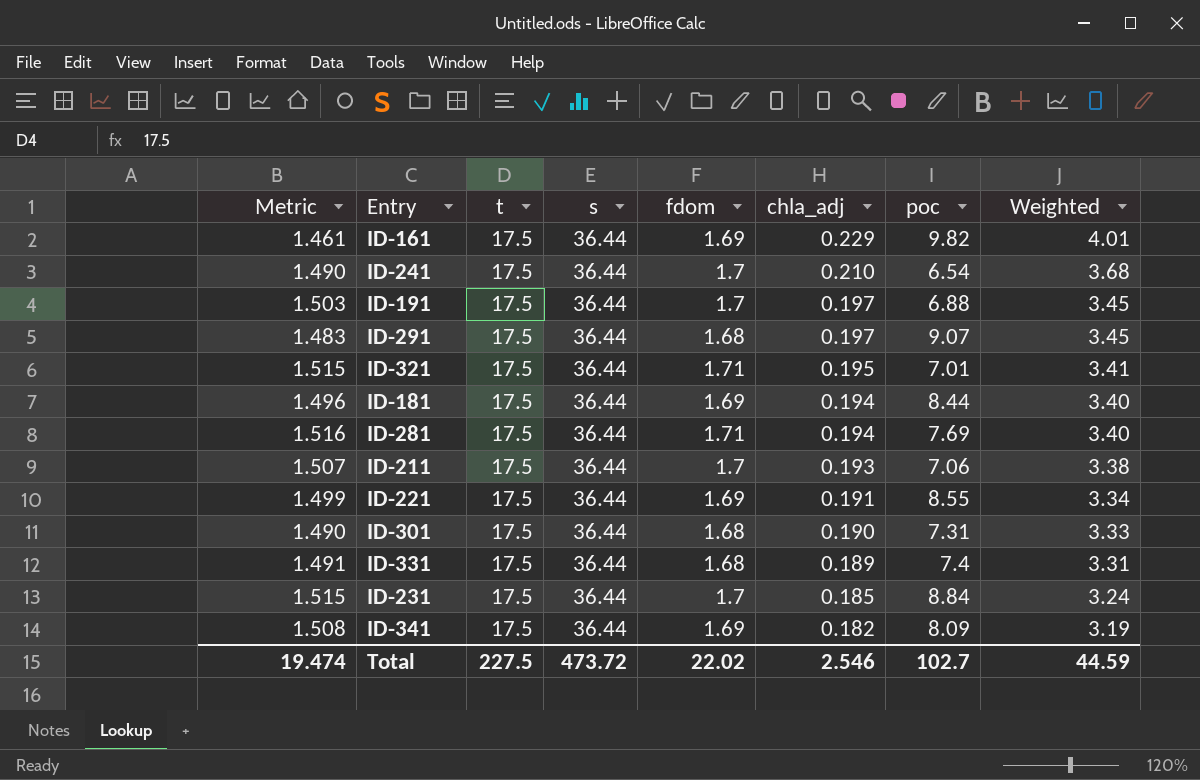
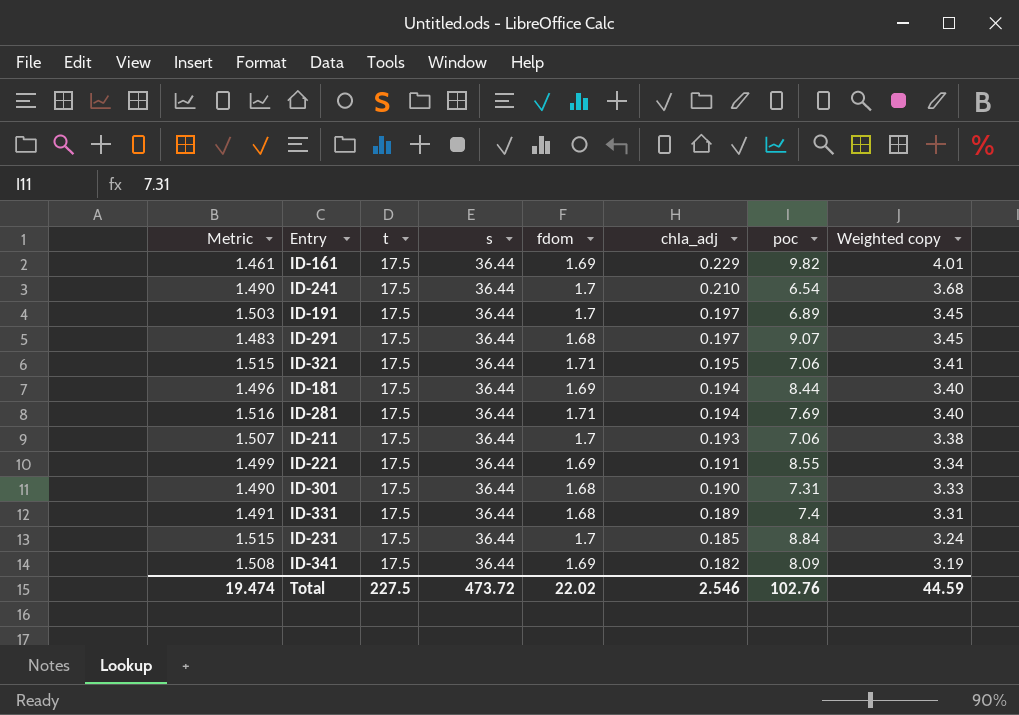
column name: Weighted -> Weighted copy
ID-191 | poc: 6.88 -> 6.89
ID-321 | poc: 7.01 -> 7.06
Total | poc: 102.7 -> 102.76

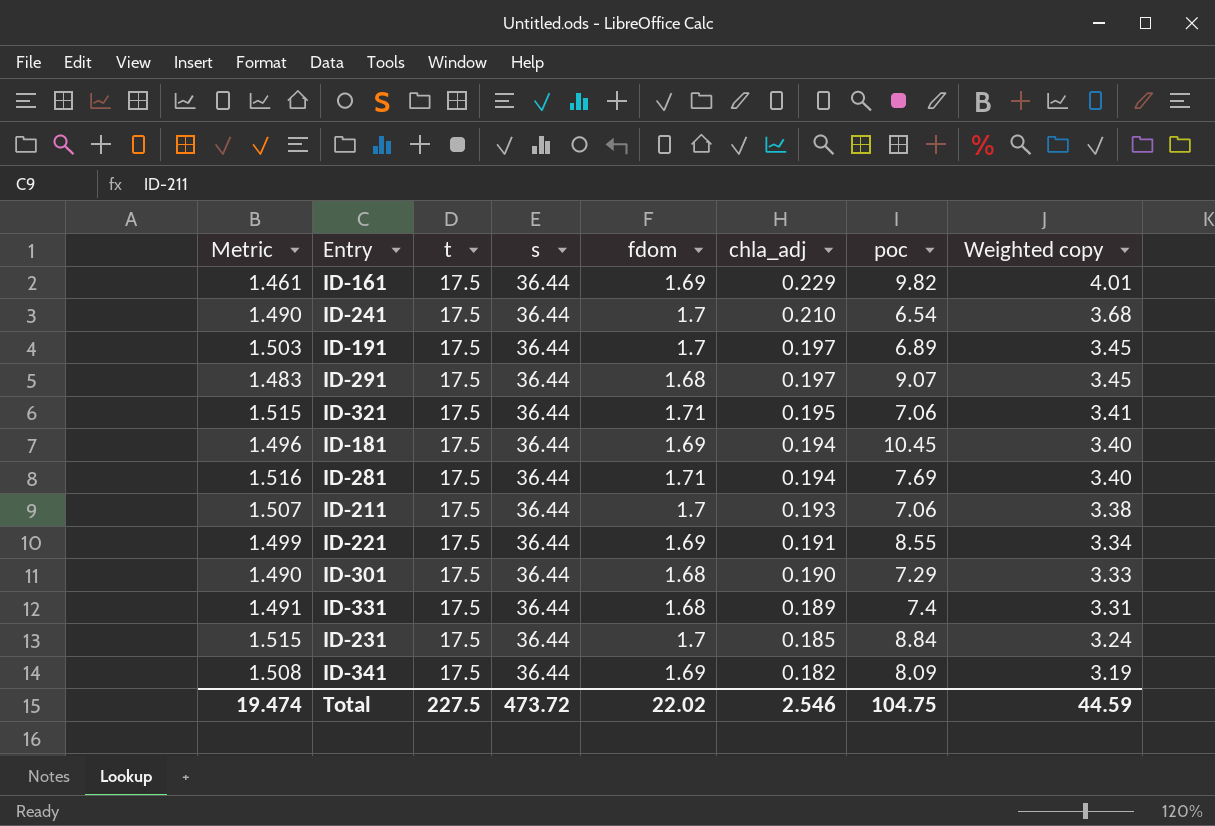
ID-181 | poc: 8.44 -> 10.45
ID-301 | poc: 7.31 -> 7.29
Total | poc: 102.76 -> 104.75

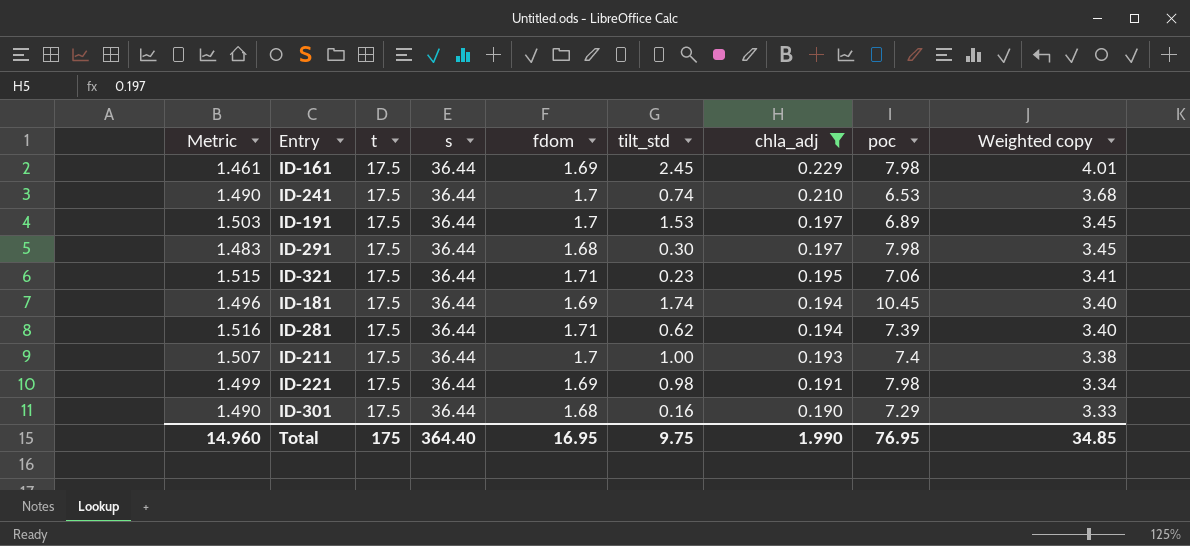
filter: none -> chla_adj >= 0.190
column tilt_std | position: none -> 6
ID-161 | poc: 9.82 -> 7.98
ID-241 | poc: 6.54 -> 6.53
ID-291 | poc: 9.07 -> 7.98
ID-281 | poc: 7.69 -> 7.39
ID-211 | poc: 7.06 -> 7.4
ID-221 | poc: 8.55 -> 7.98
Total | Metric: 19.474 -> 14.960
Total | t: 227.5 -> 175
Total | s: 473.72 -> 364.40
Total | fdom: 22.02 -> 16.95
Total | chla_adj: 2.546 -> 1.990
Total | poc: 104.75 -> 76.95
Total | Weighted copy: 44.59 -> 34.85

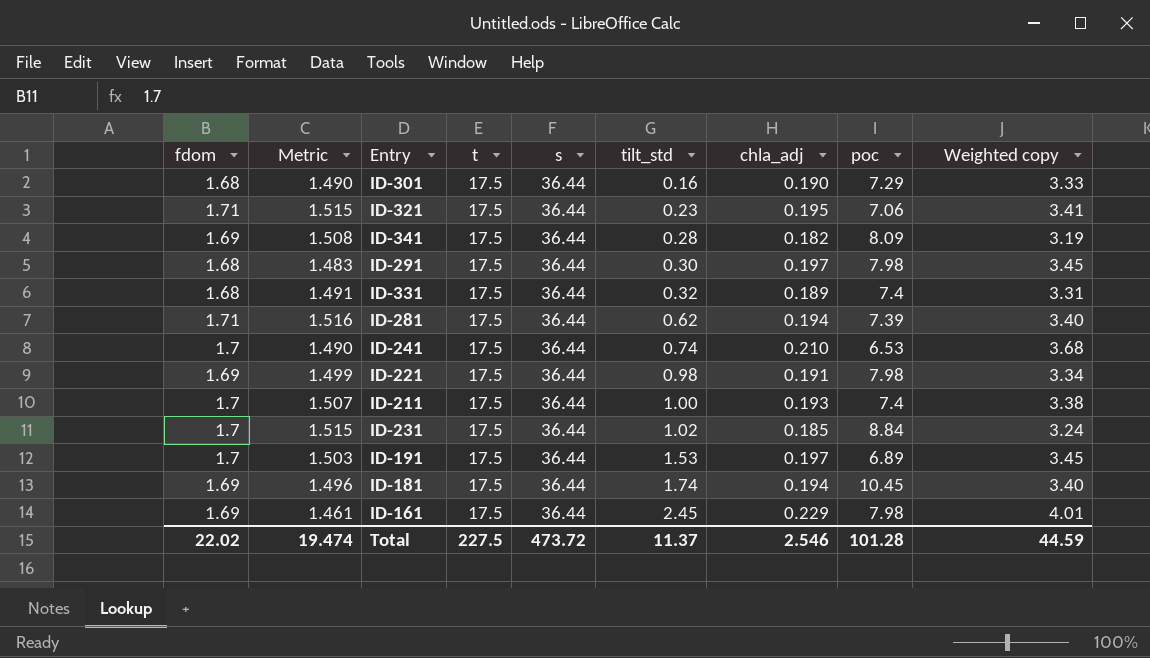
filter: chla_adj >= 0.190 -> none
row order: chla_adj descending -> tilt_std ascending
column fdom | position: 5 -> 1
Total | fdom: 16.95 -> 22.02
Total | Metric: 14.960 -> 19.474
Total | t: 175 -> 227.5
Total | s: 364.40 -> 473.72
Total | tilt_std: 9.75 -> 11.37
Total | chla_adj: 1.990 -> 2.546
Total | poc: 76.95 -> 101.28
Total | Weighted copy: 34.85 -> 44.59

